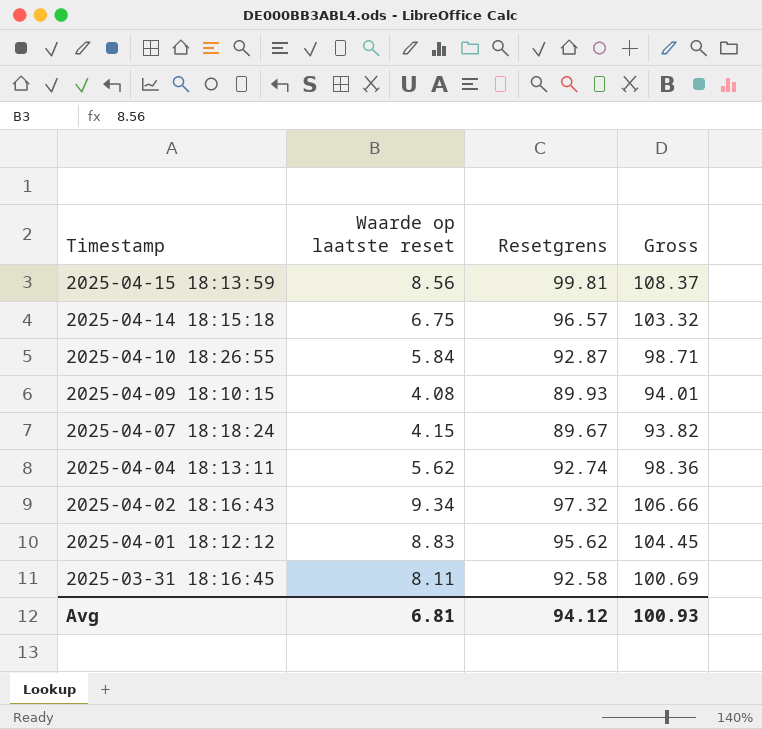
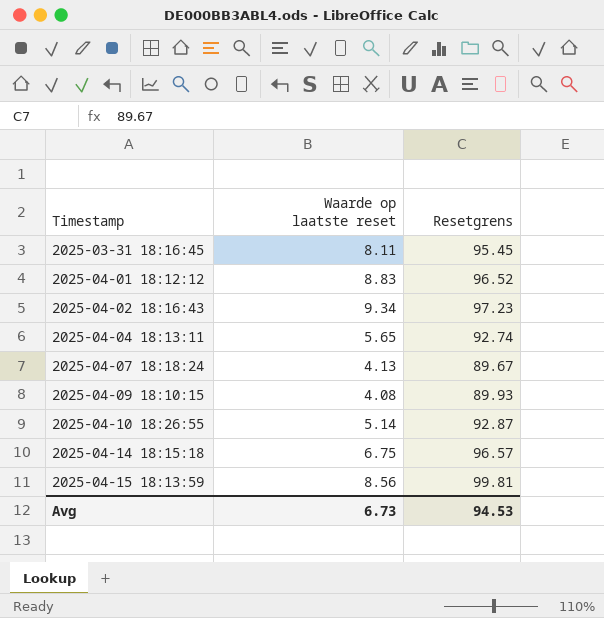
row order: Timestamp descending -> Timestamp ascending
column Gross | formula: [Waarde op laatste reset] + [Resetgrens] -> none
2025-03-31 18:16:45 | Resetgrens: 92.58 -> 95.45
2025-04-01 18:12:12 | Resetgrens: 95.62 -> 96.52
2025-04-02 18:16:43 | Resetgrens: 97.32 -> 97.23
2025-04-04 18:13:11 | Waarde op laatste reset: 5.62 -> 5.65
2025-04-07 18:18:24 | Waarde op laatste reset: 4.15 -> 4.13
2025-04-10 18:26:55 | Waarde op laatste reset: 5.84 -> 5.14
Avg | Waarde op laatste reset: 6.81 -> 6.73
Avg | Resetgrens: 94.12 -> 94.53

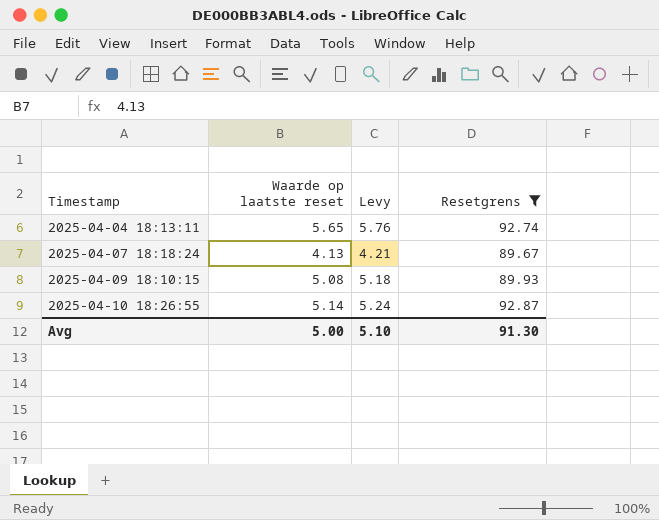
filter: none -> Resetgrens <= 92.87
column Levy | formula: none -> [Waarde op laatste reset] * 1.02
2025-04-09 18:10:15 | Waarde op laatste reset: 4.08 -> 5.08
Avg | Waarde op laatste reset: 6.73 -> 5.00
Avg | Resetgrens: 94.53 -> 91.30

